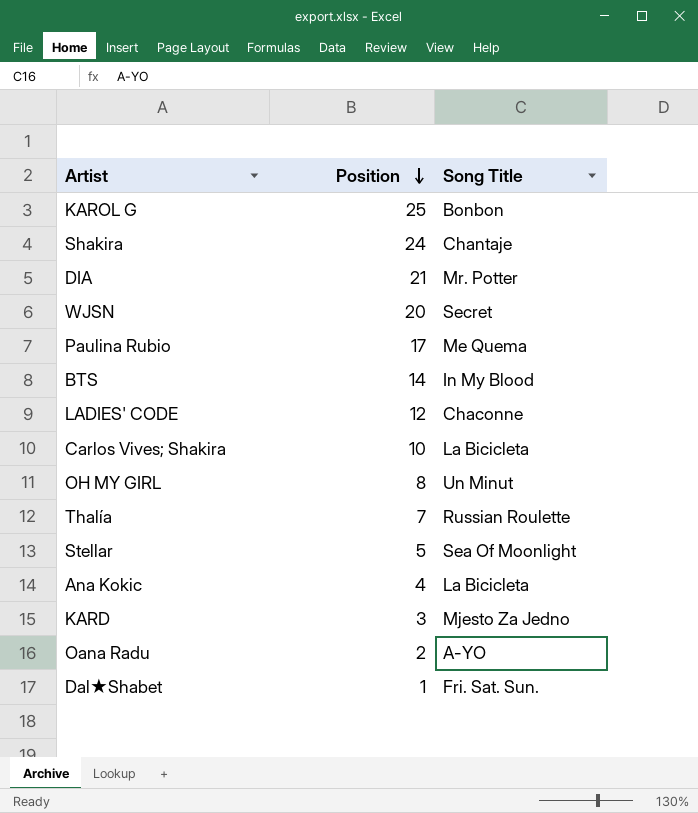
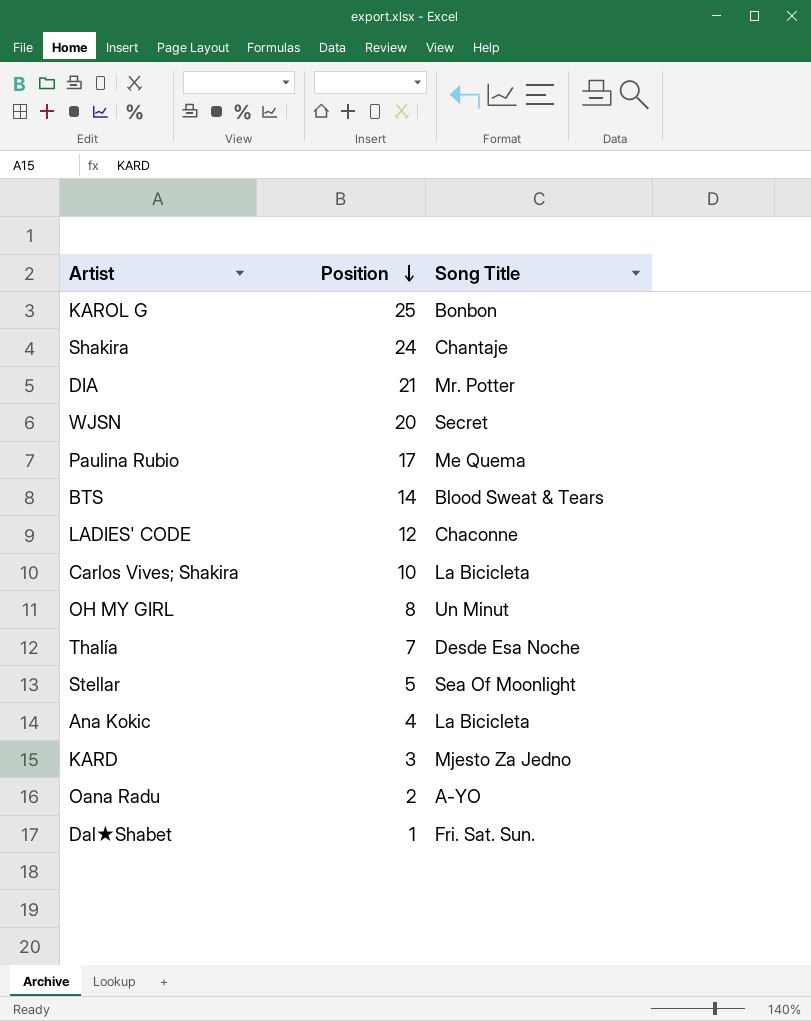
BTS | Song Title: In My Blood -> Blood Sweat & Tears
Thalía | Song Title: Russian Roulette -> Desde Esa Noche

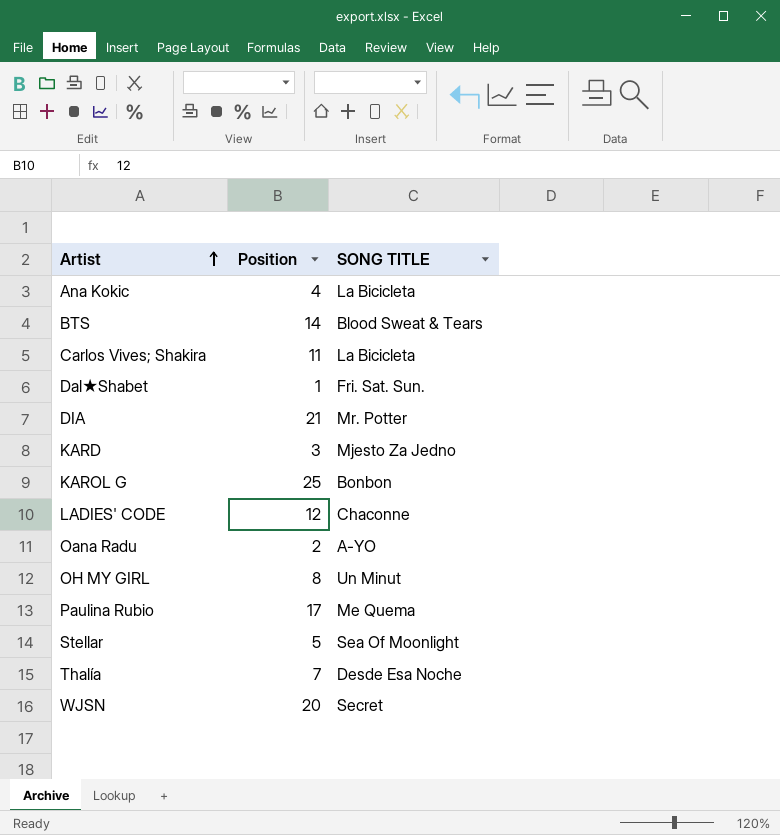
row order: Position descending -> Artist ascending
column name: Song Title -> SONG TITLE
row Shakira: 24 | Chantaje -> none
Carlos Vives; Shakira | Position: 10 -> 11

